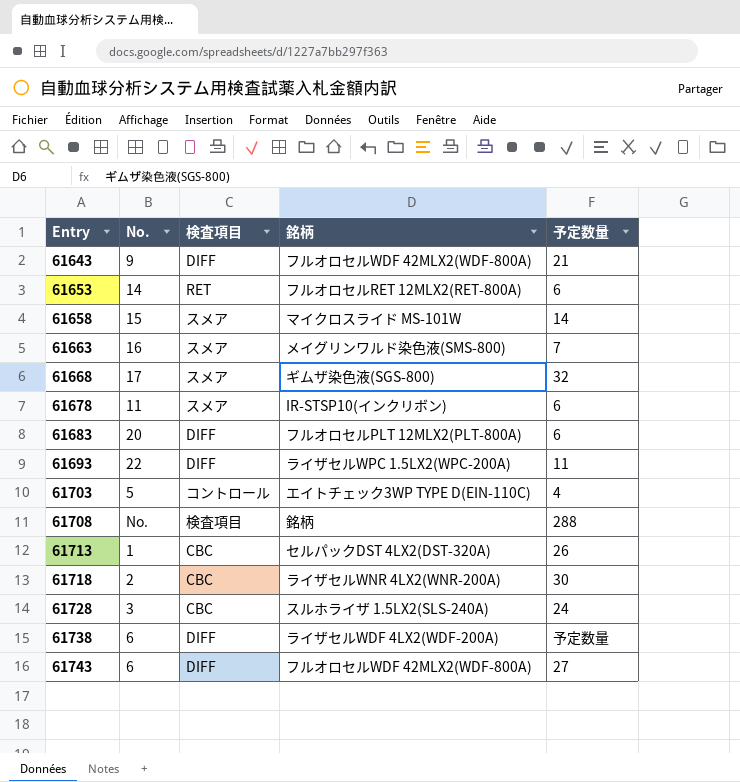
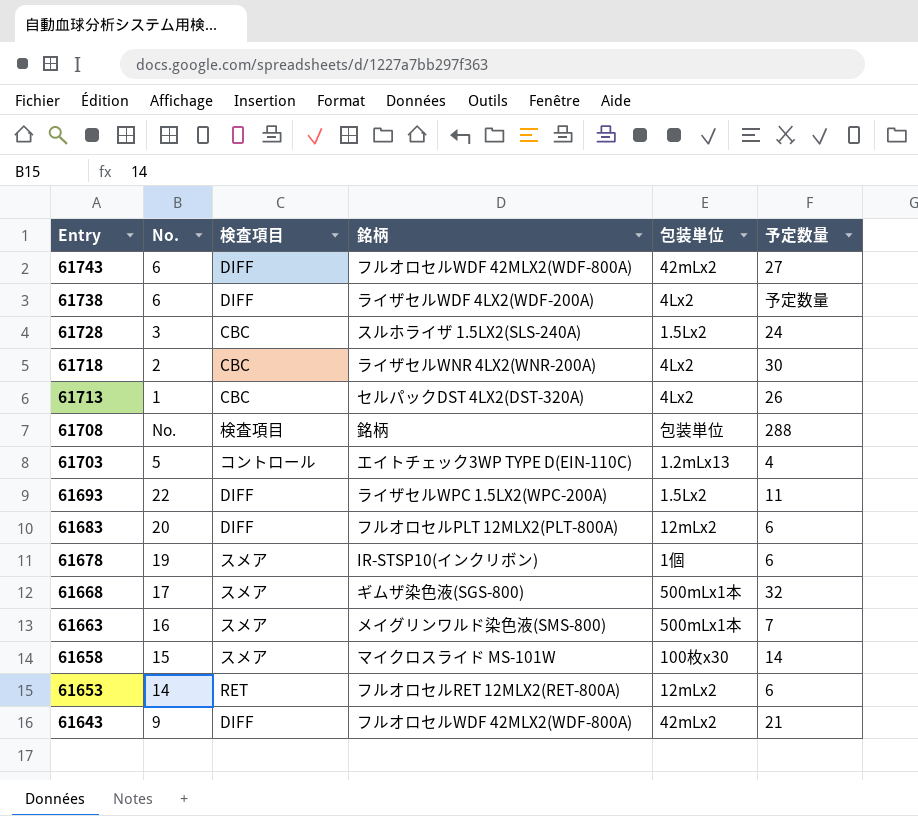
row order: Entry ascending -> Entry descending
column 包装単位 | position: none -> 5
61678 | No.: 11 -> 19

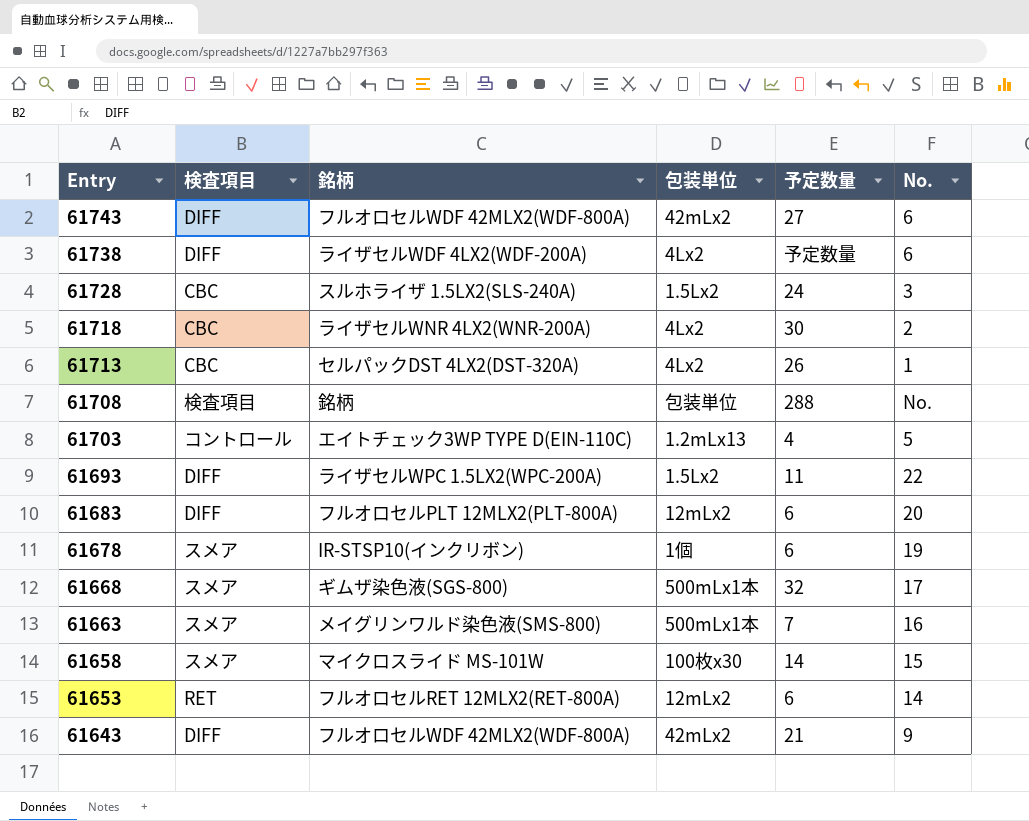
column No. | position: 2 -> 6

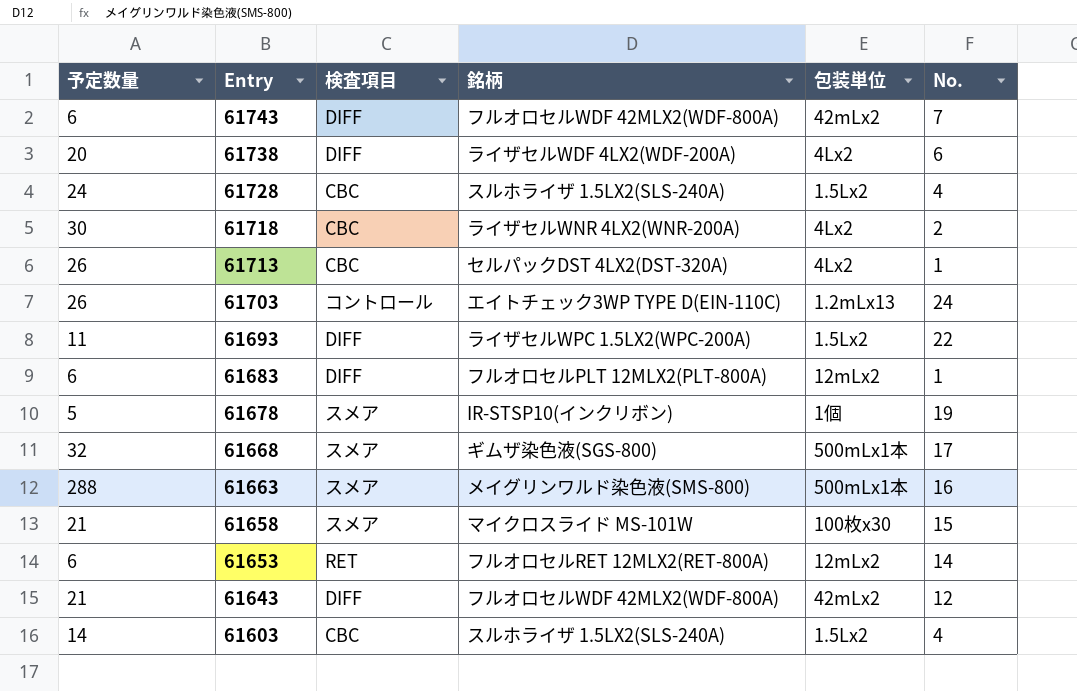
column 予定数量 | position: 5 -> 1
row 61708: 検査項目 | 銘柄 | 包装単位 | 288 | No. -> none
61743 | 予定数量: 27 -> 6
61743 | No.: 6 -> 7
61738 | 予定数量: 予定数量 -> 20
61728 | No.: 3 -> 4
61703 | 予定数量: 4 -> 26
61703 | No.: 5 -> 24
61683 | No.: 20 -> 1
61678 | 予定数量: 6 -> 5
61663 | 予定数量: 7 -> 288
61658 | 予定数量: 14 -> 21
61643 | No.: 9 -> 12
row 61603: none -> 14 | CBC | スルホライザ 1.5LX2(SLS-240A) | 1.5Lx2 | 4

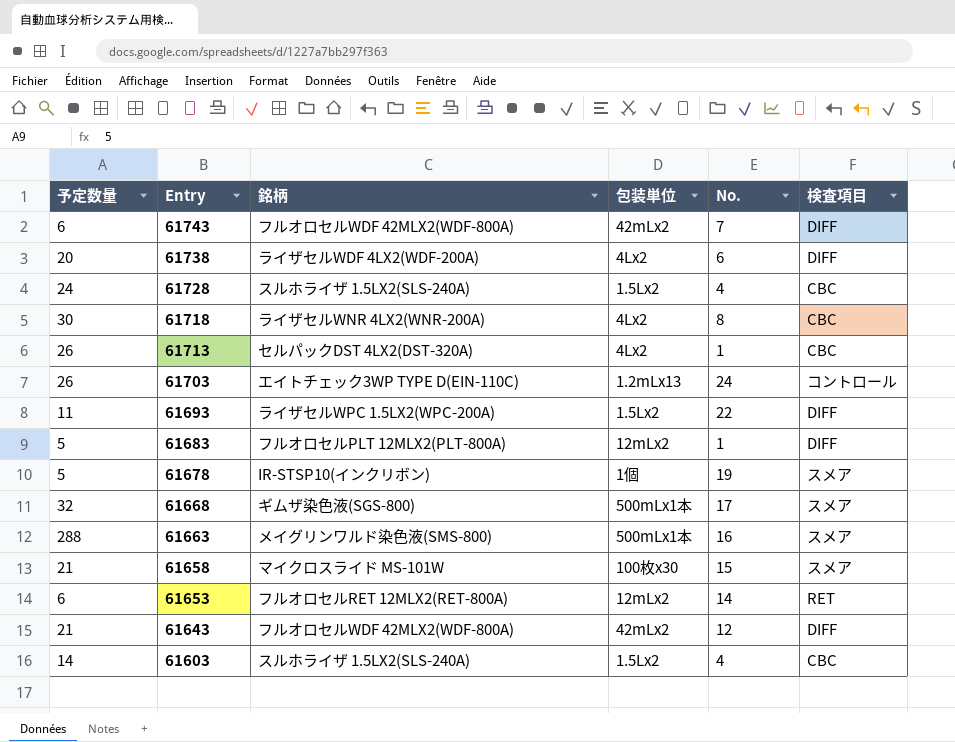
column 検査項目 | position: 3 -> 6
61718 | No.: 2 -> 8
61683 | 予定数量: 6 -> 5

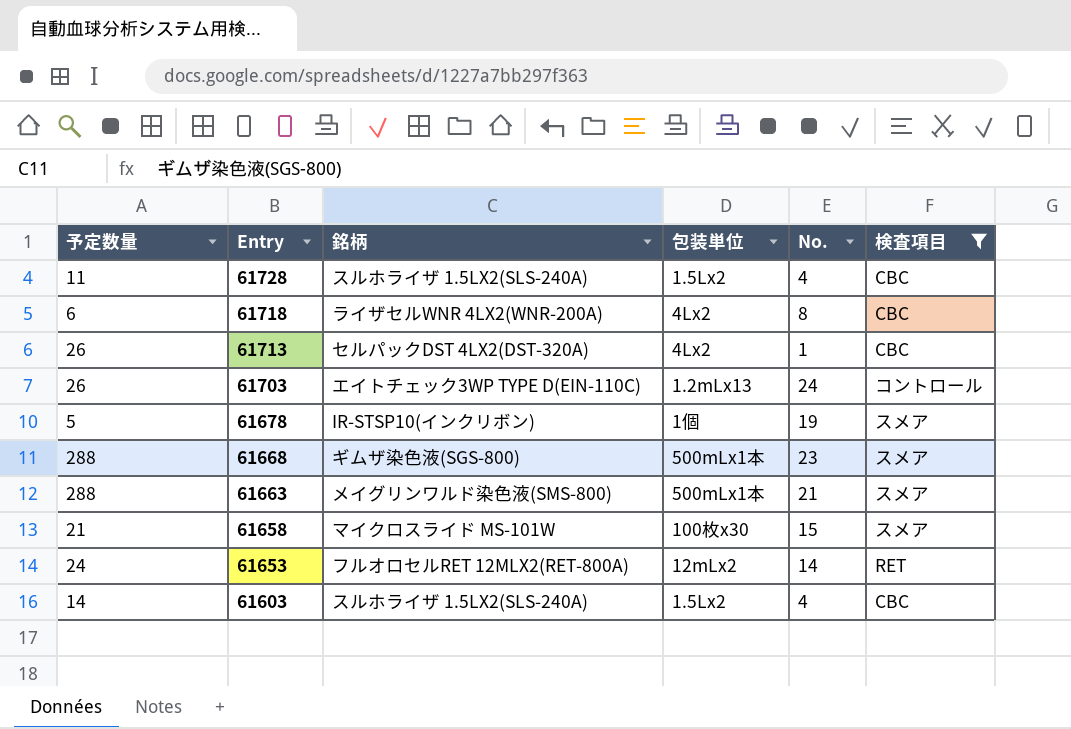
filter: none -> 検査項目 != DIFF
61728 | 予定数量: 24 -> 11
61718 | 予定数量: 30 -> 6
61668 | 予定数量: 32 -> 288
61668 | No.: 17 -> 23
61663 | No.: 16 -> 21
61653 | 予定数量: 6 -> 24

